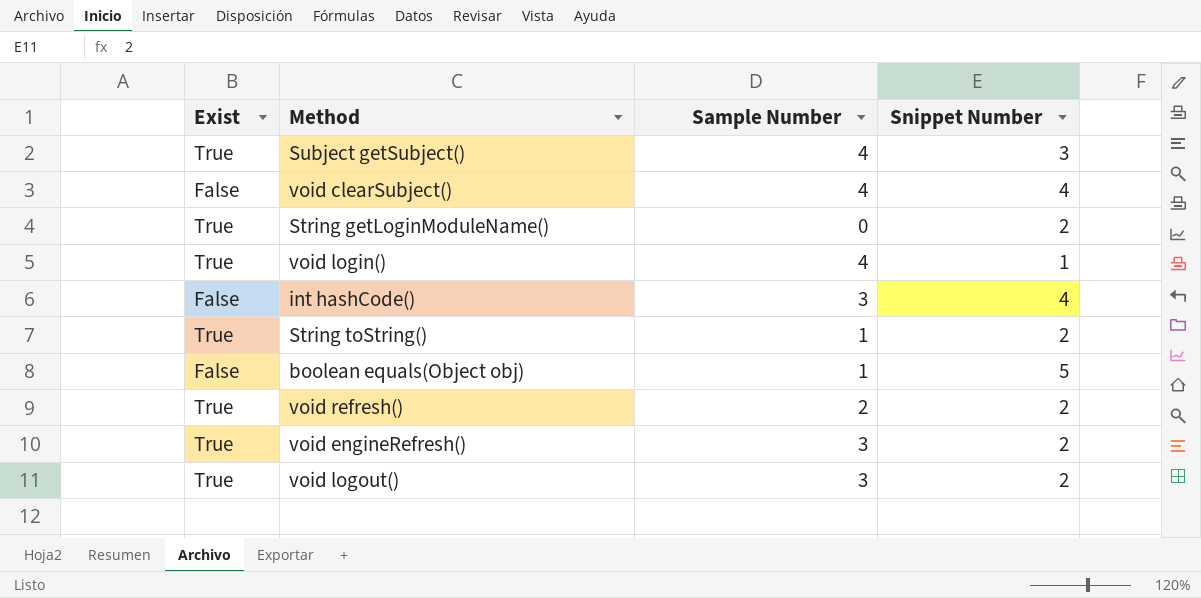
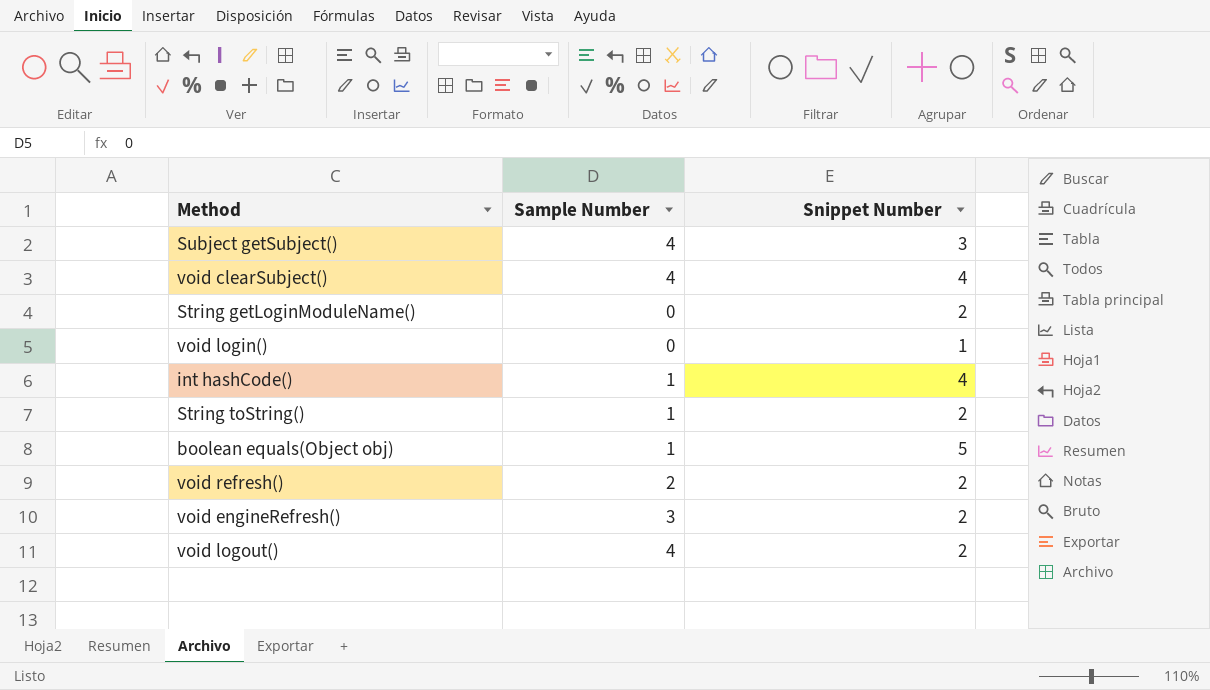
column Exist | position: 1 -> none
void login() | Sample Number: 4 -> 0
int hashCode() | Sample Number: 3 -> 1
void logout() | Sample Number: 3 -> 4

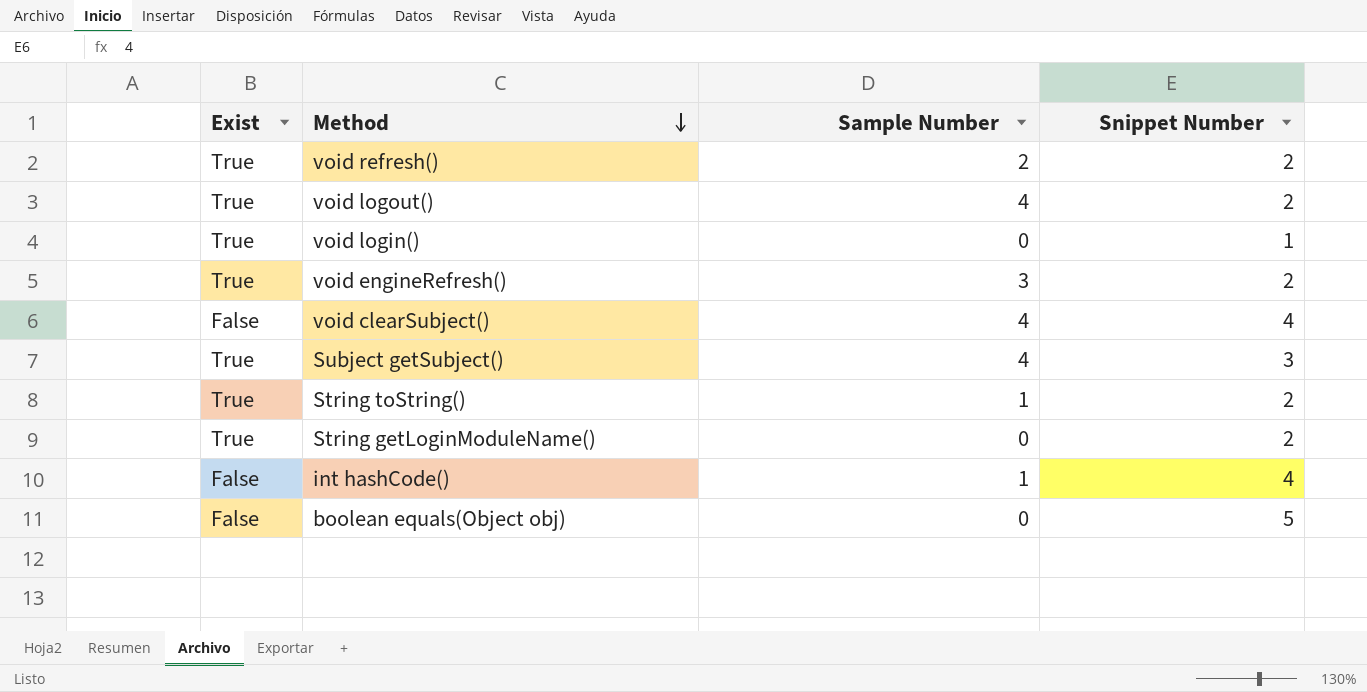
row order: none -> Method descending
column Exist | position: none -> 1
boolean equals(Object obj) | Sample Number: 1 -> 0

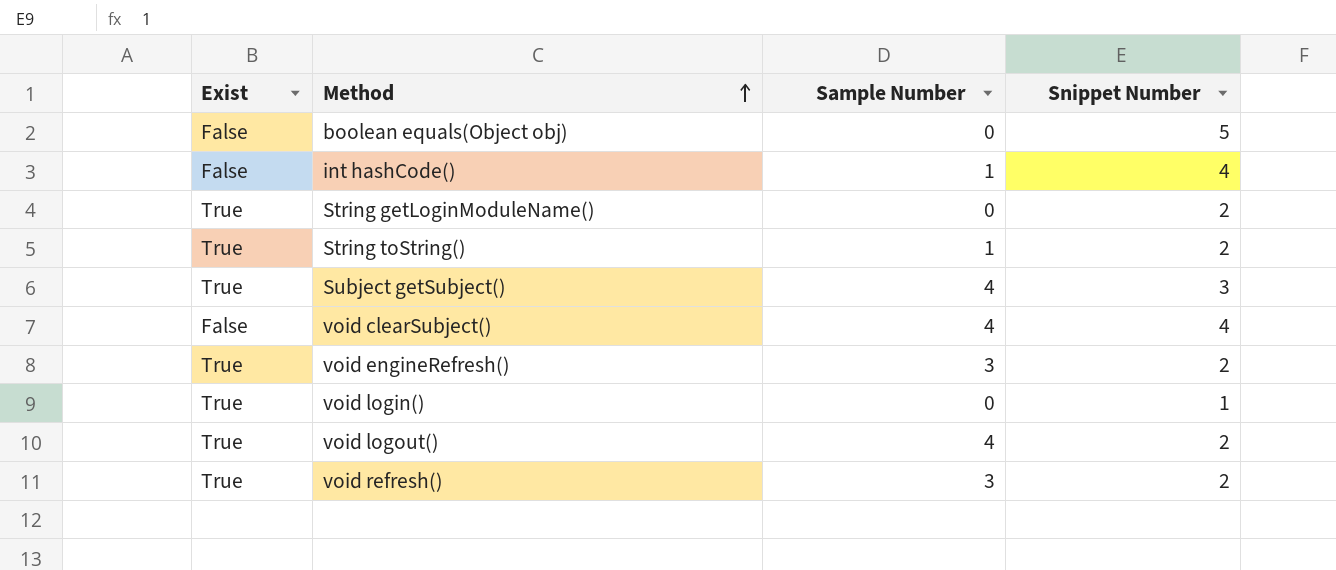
row order: Method descending -> Method ascending
void refresh() | Sample Number: 2 -> 3

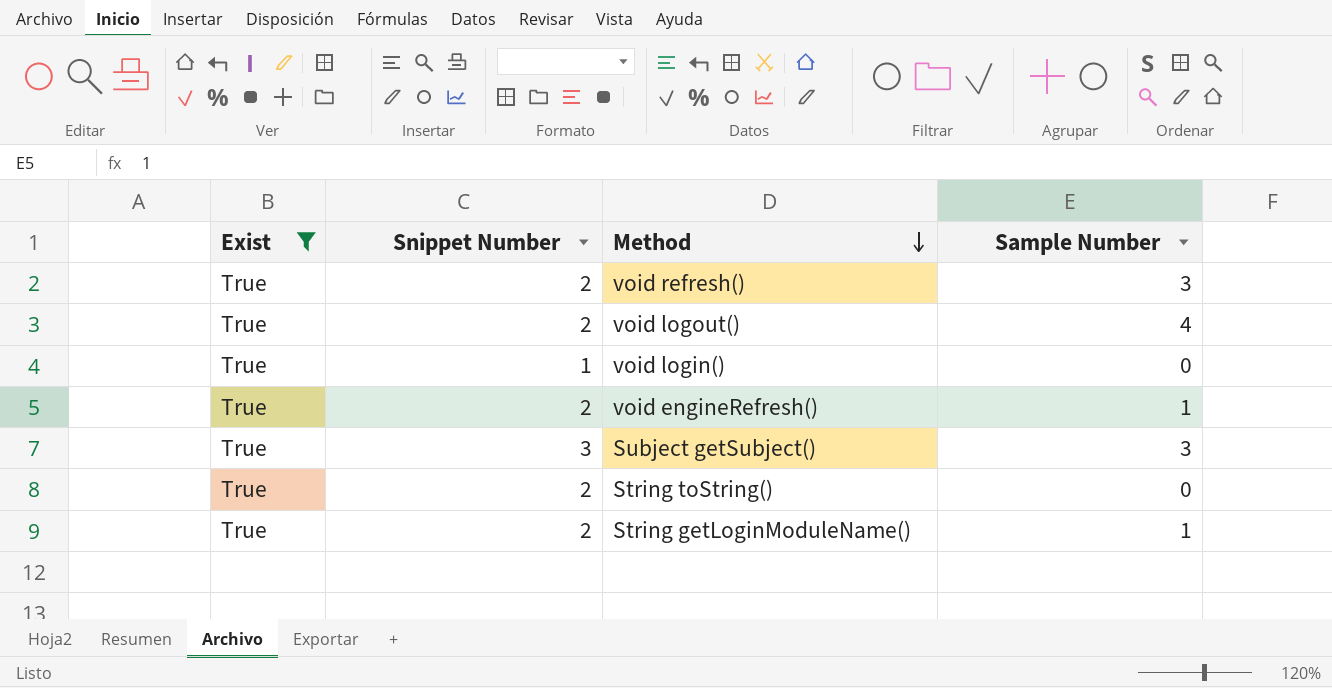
filter: none -> Exist = True
row order: Method ascending -> Method descending
column Snippet Number | position: 4 -> 2
void engineRefresh() | Sample Number: 3 -> 1
Subject getSubject() | Sample Number: 4 -> 3
String toString() | Sample Number: 1 -> 0
String getLoginModuleName() | Sample Number: 0 -> 1

